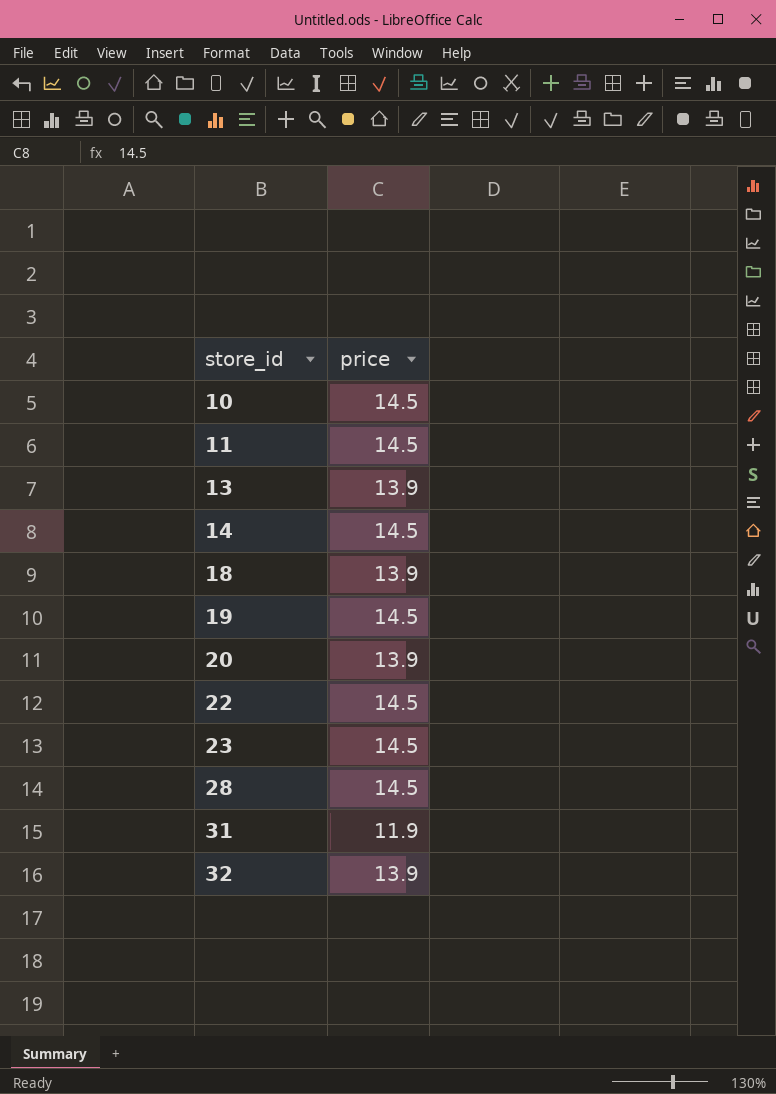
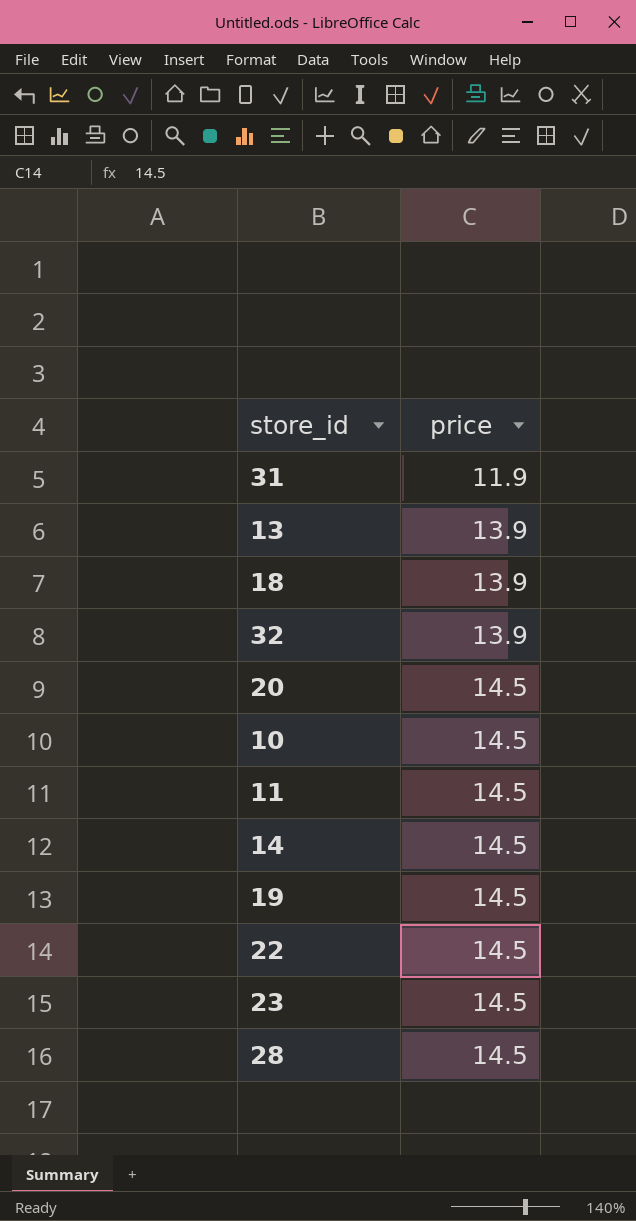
row order: store_id ascending -> price ascending
20 | price: 13.9 -> 14.5

